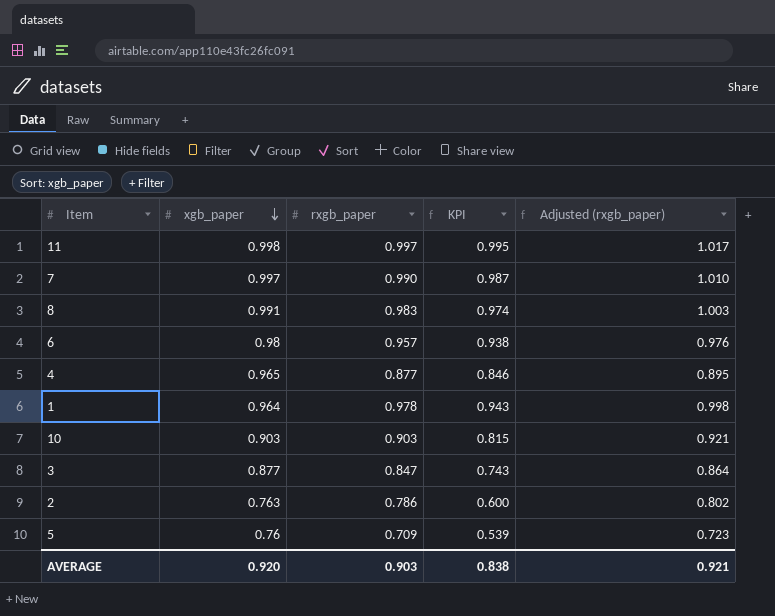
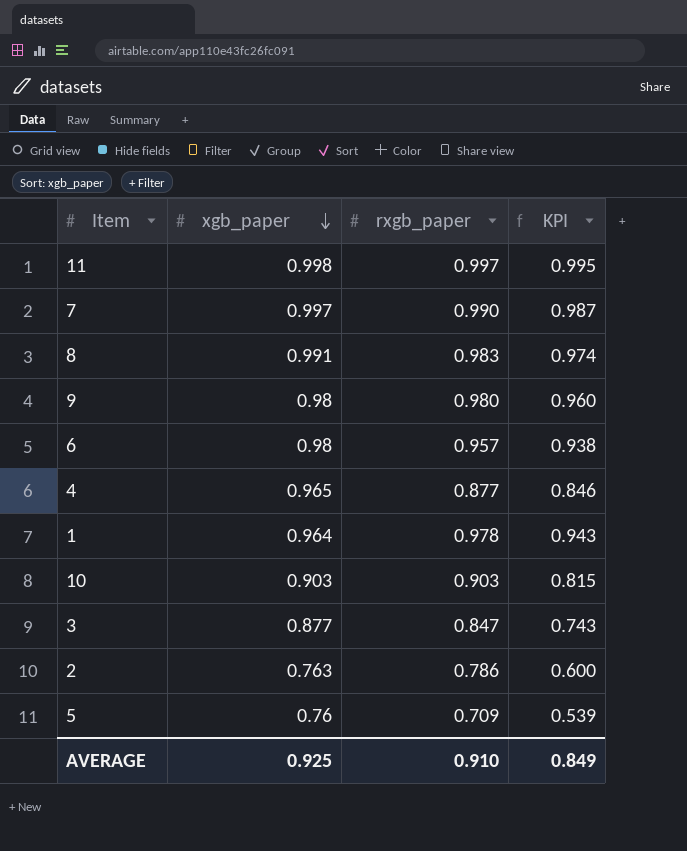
column Adjusted (rxgb_paper) | formula: [rxgb_paper] * 1.02 -> none
row 9: none -> 0.98 | 0.980 | 0.960
AVERAGE | xgb_paper: 0.920 -> 0.925
AVERAGE | rxgb_paper: 0.903 -> 0.910
AVERAGE | KPI: 0.838 -> 0.849

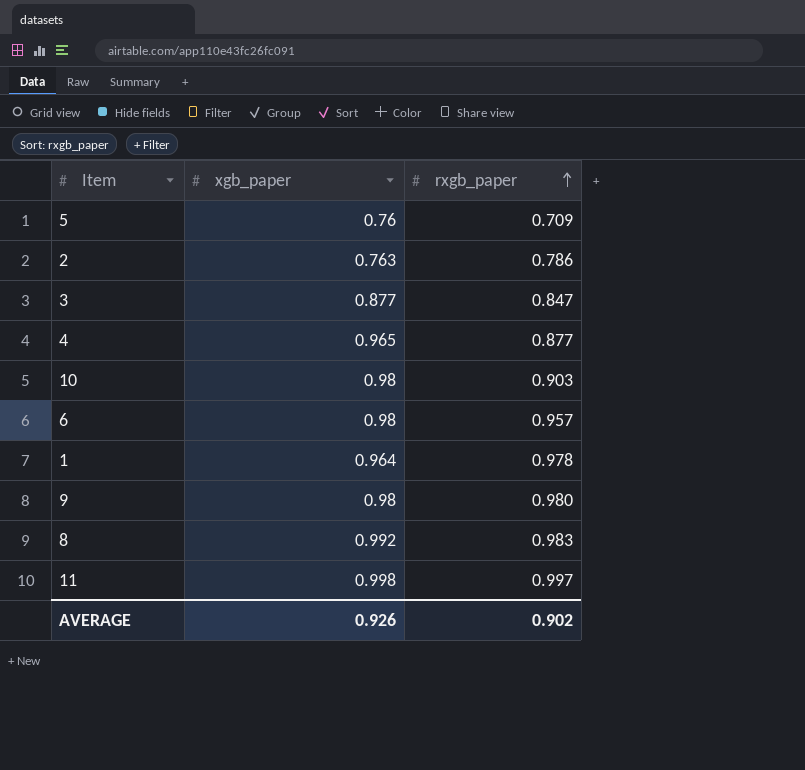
row order: xgb_paper descending -> rxgb_paper ascending
column KPI | formula: [xgb_paper] * [rxgb_paper] -> none
row 7: 0.997 | 0.990 | 0.987 -> none
10 | xgb_paper: 0.903 -> 0.98
8 | xgb_paper: 0.991 -> 0.992
AVERAGE | xgb_paper: 0.925 -> 0.926
AVERAGE | rxgb_paper: 0.910 -> 0.902

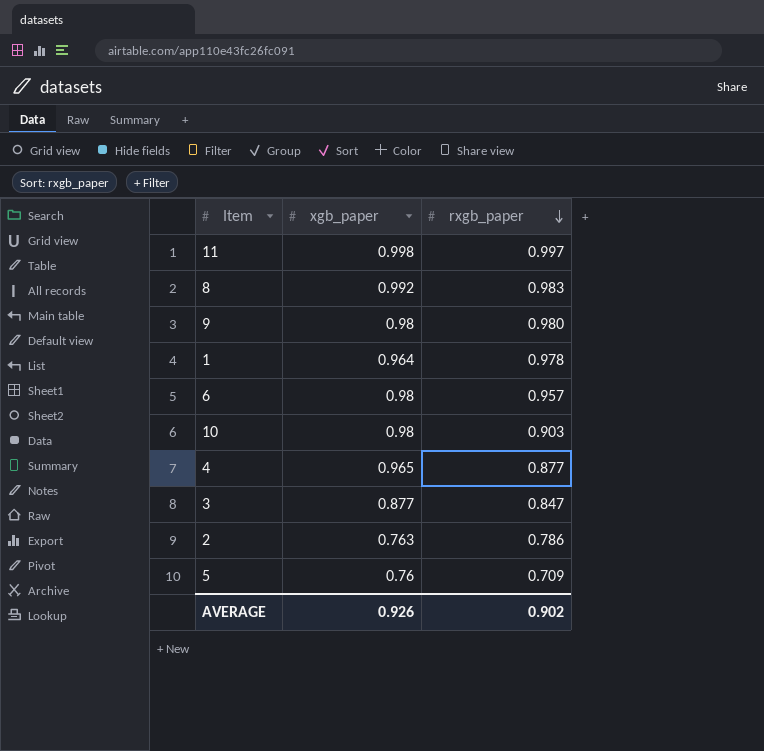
row order: rxgb_paper ascending -> rxgb_paper descending

